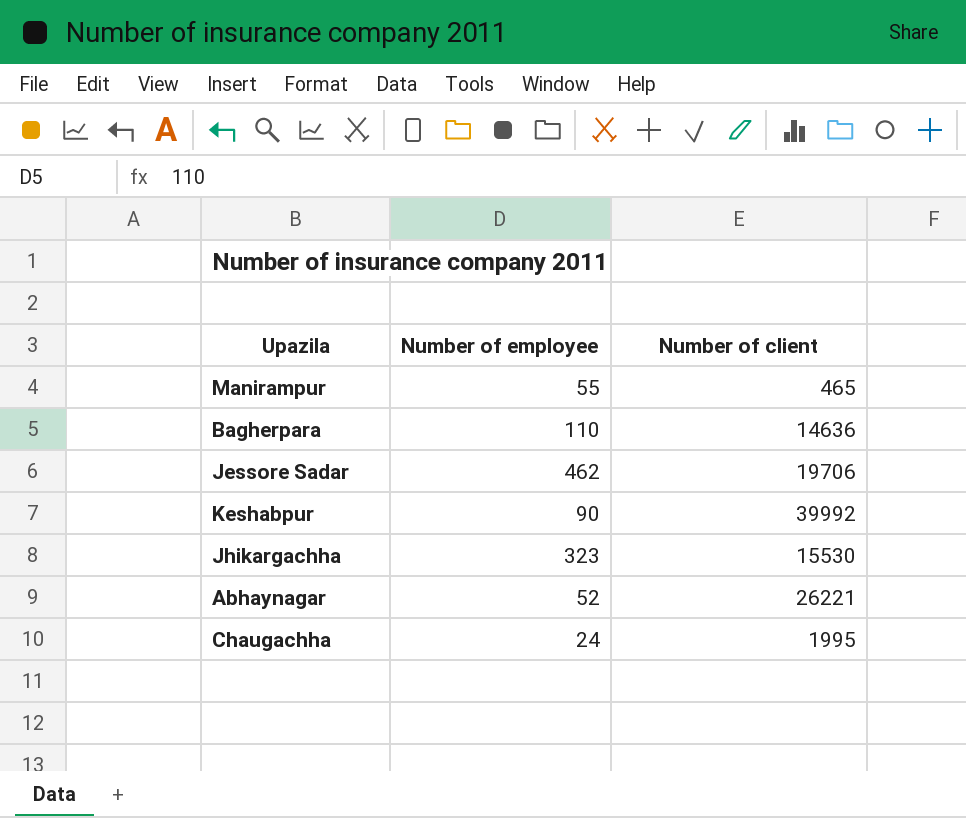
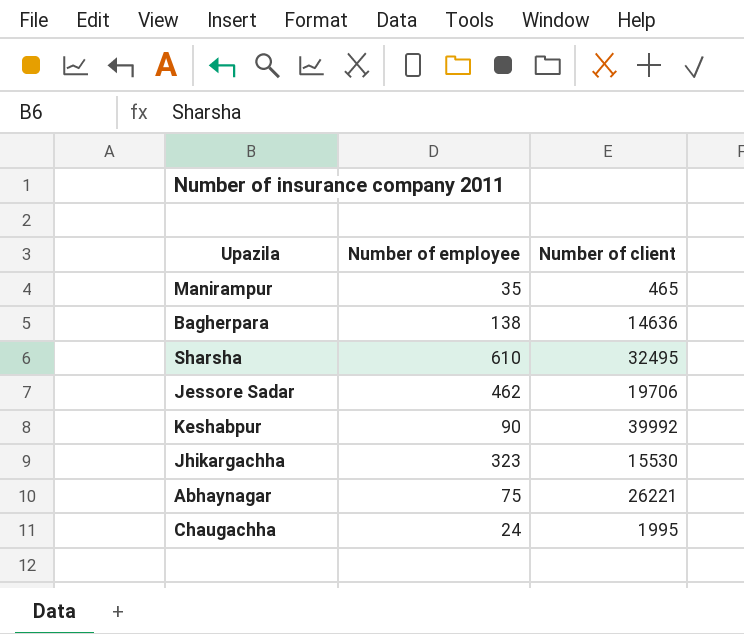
Manirampur | Number of employee: 55 -> 35
Bagherpara | Number of employee: 110 -> 138
row Sharsha: none -> 610 | 32495
Abhaynagar | Number of employee: 52 -> 75

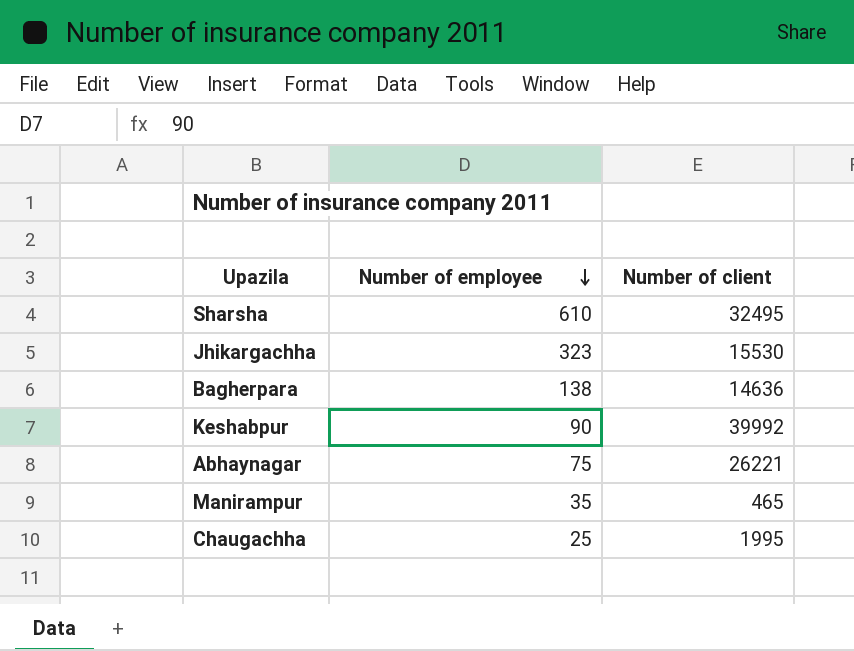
row order: none -> Number of employee descending
row Jessore Sadar: 462 | 19706 -> none
Chaugachha | Number of employee: 24 -> 25

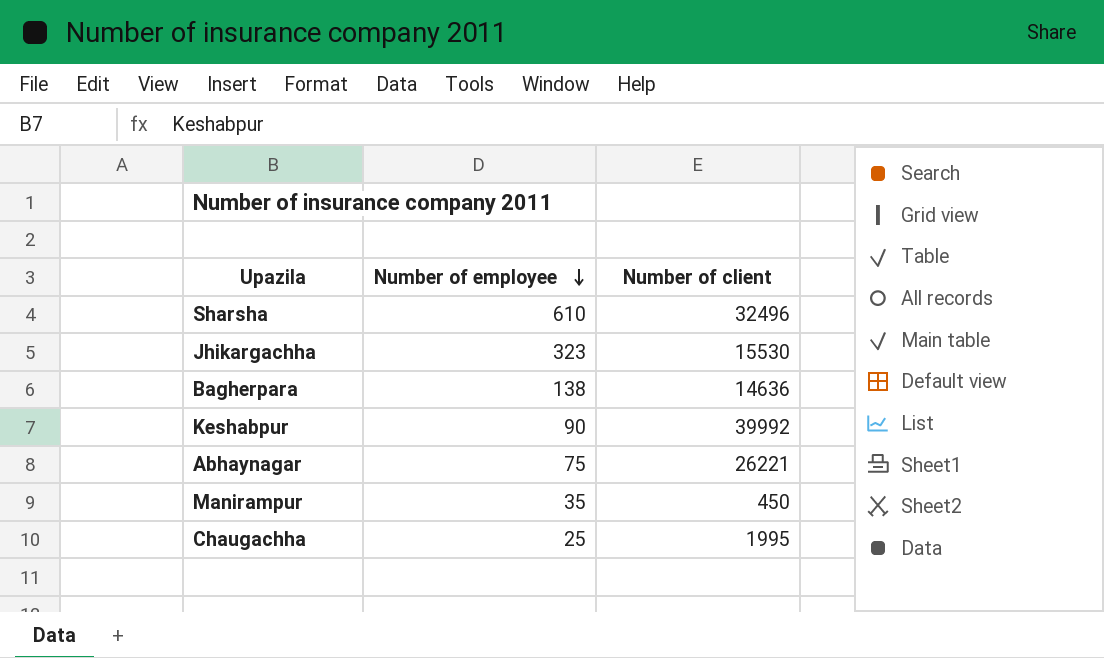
Sharsha | Number of client: 32495 -> 32496
Manirampur | Number of client: 465 -> 450

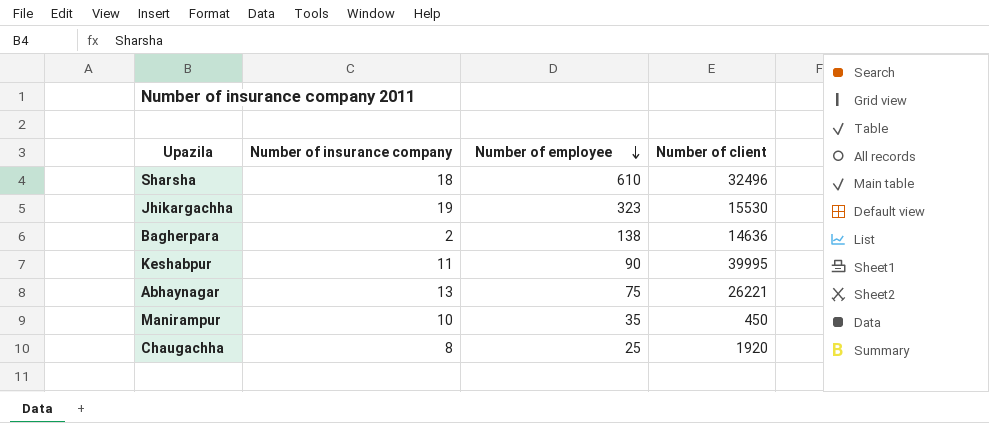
column Number of insurance company | position: none -> 2
Keshabpur | Number of client: 39992 -> 39995
Chaugachha | Number of client: 1995 -> 1920

